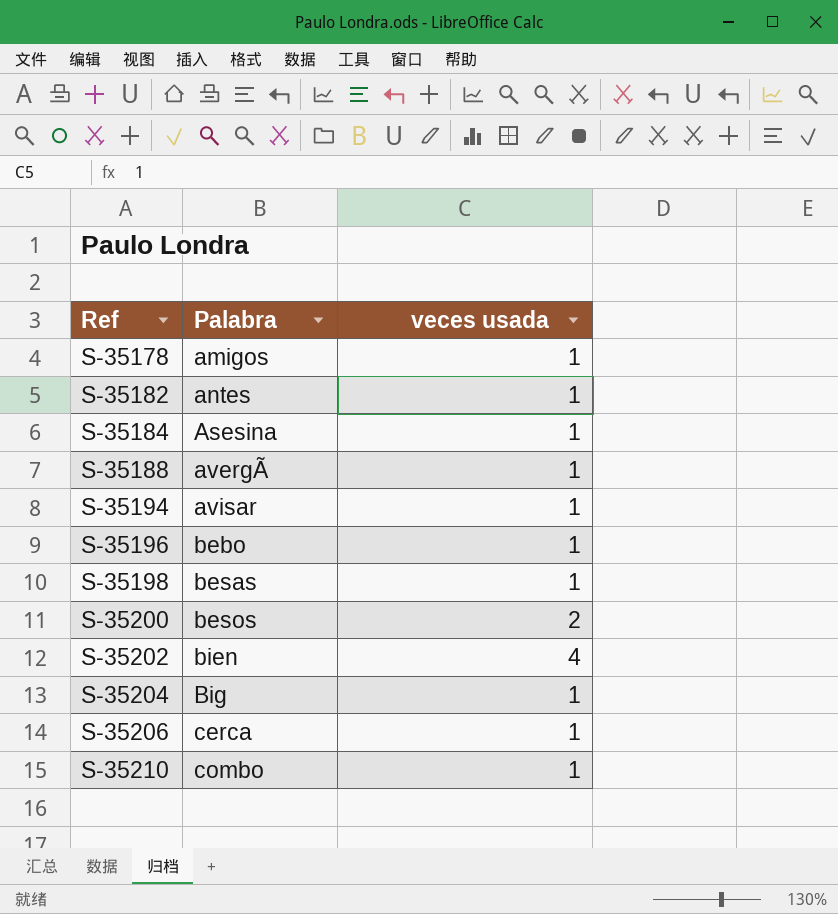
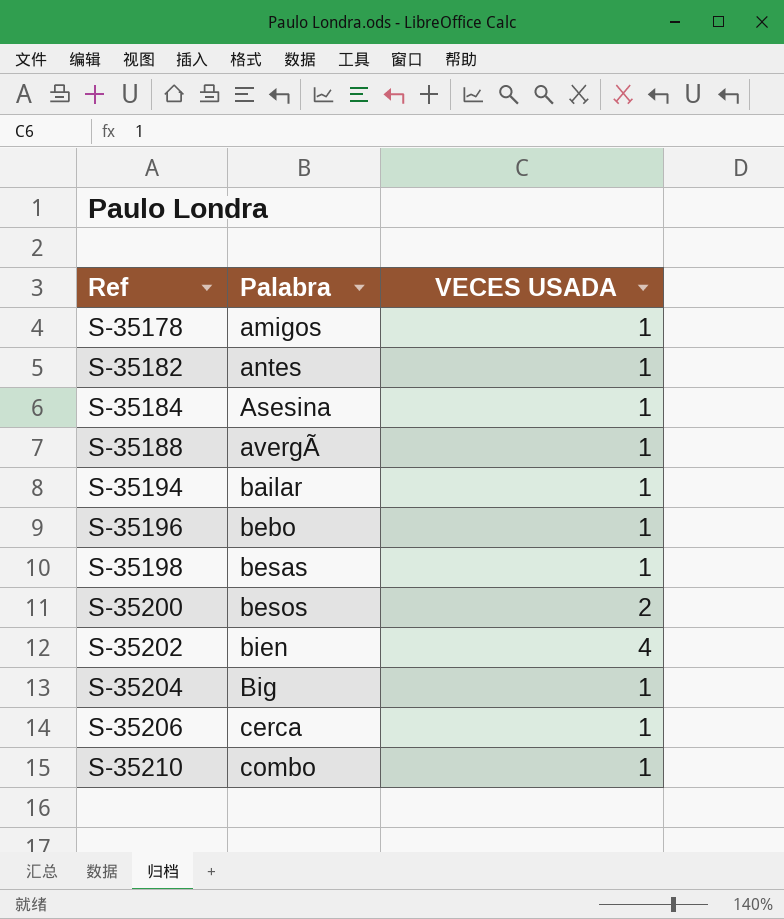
column name: veces usada -> VECES USADA
S-35194 | Palabra: avisar -> bailar

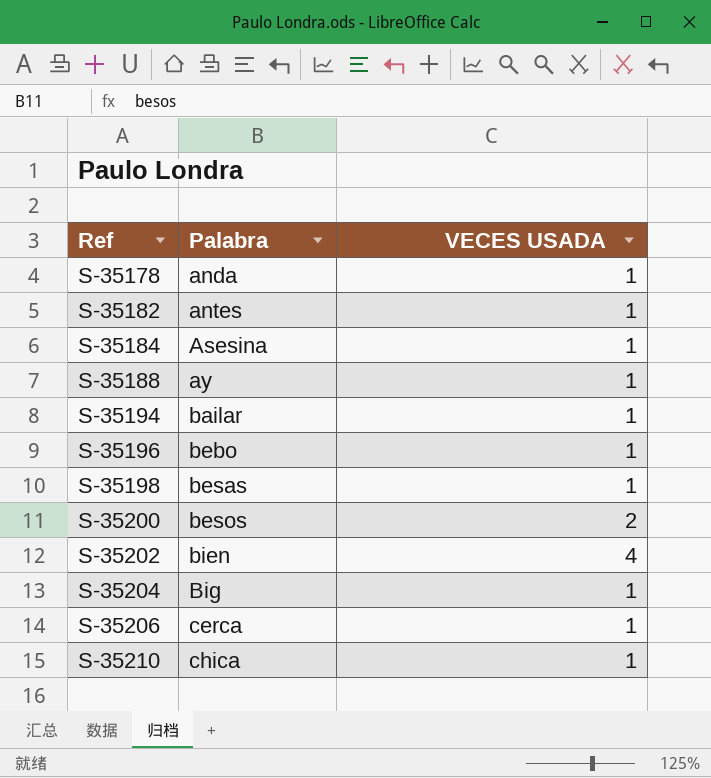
S-35178 | Palabra: amigos -> anda
S-35188 | Palabra: avergÃ -> ay
S-35210 | Palabra: combo -> chica

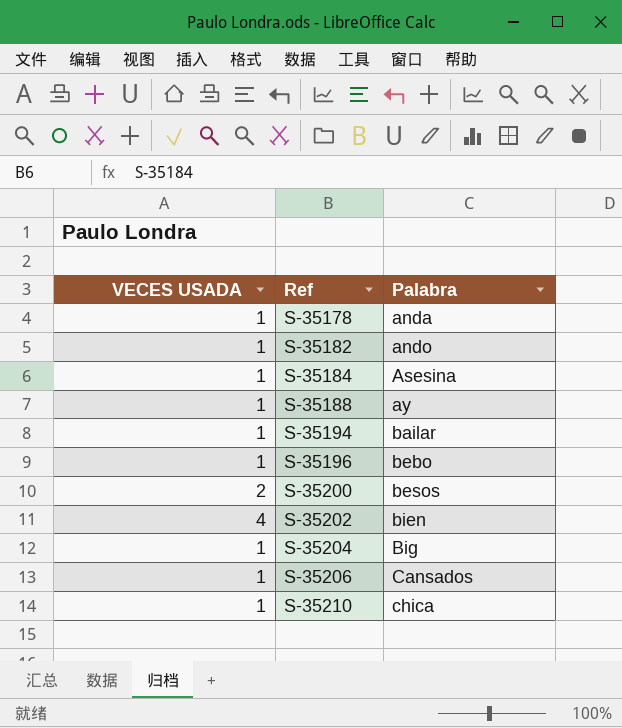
column VECES USADA | position: 3 -> 1
row S-35198: besas | 1 -> none
S-35182 | Palabra: antes -> ando
S-35206 | Palabra: cerca -> Cansados

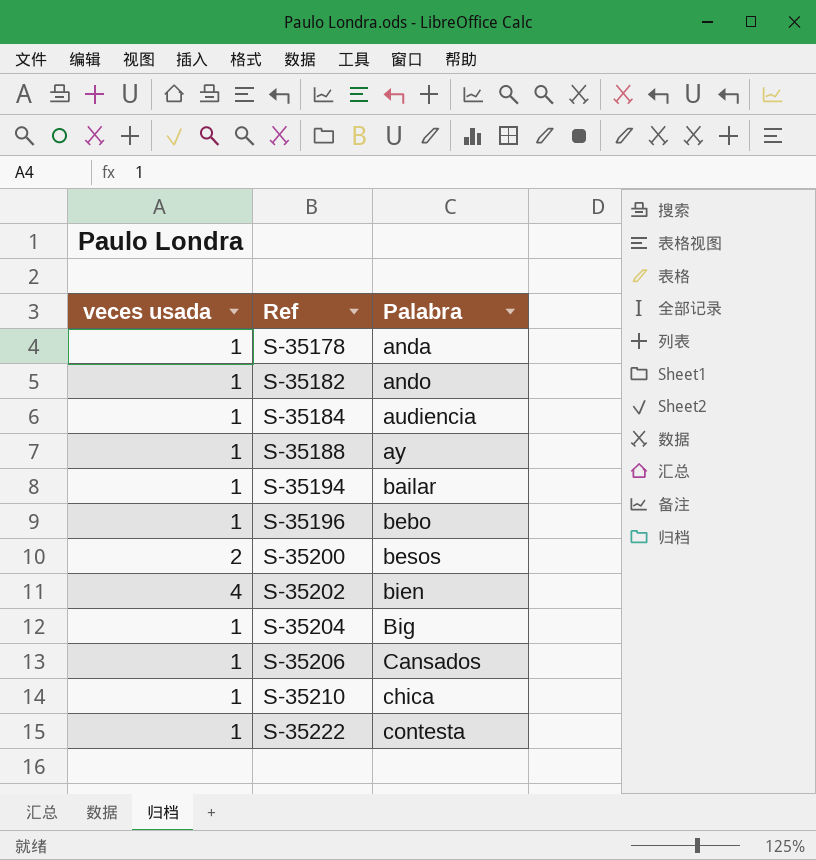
column name: VECES USADA -> veces usada
S-35184 | Palabra: Asesina -> audiencia
row S-35222: none -> 1 | contesta

